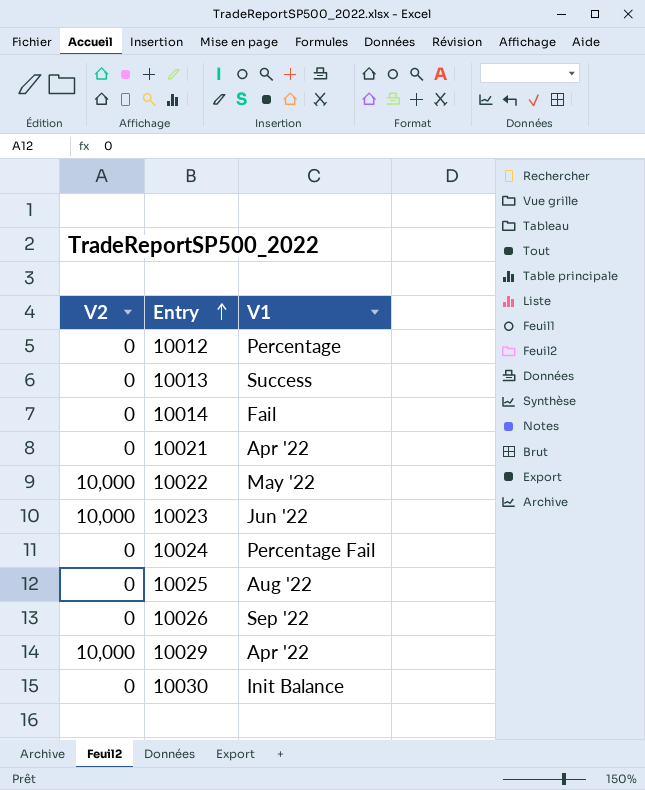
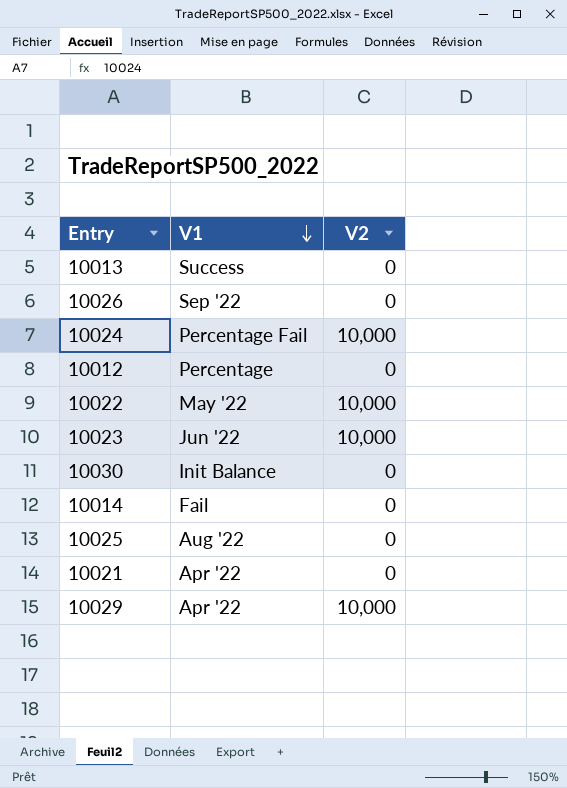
row order: Entry ascending -> V1 descending
column V2 | position: 1 -> 3
10024 | V2: 0 -> 10,000

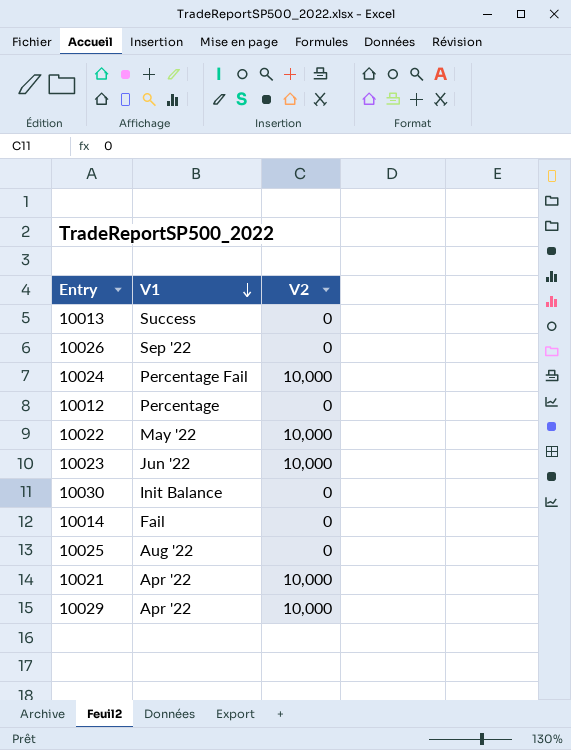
10021 | V2: 0 -> 10,000

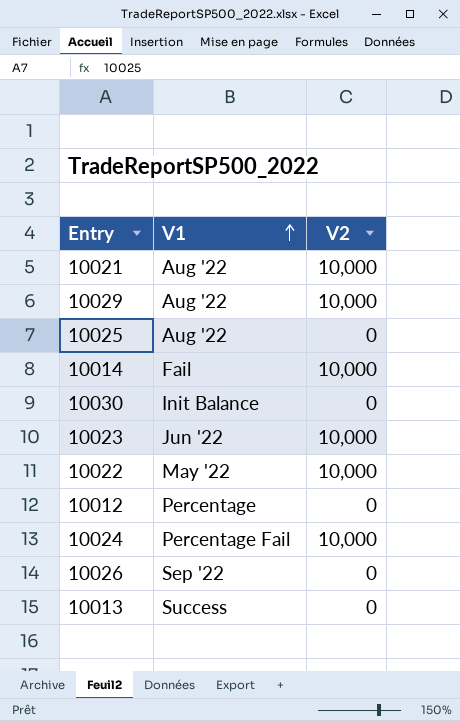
row order: V1 descending -> V1 ascending
10021 | V1: Apr '22 -> Aug '22
10029 | V1: Apr '22 -> Aug '22
10014 | V2: 0 -> 10,000

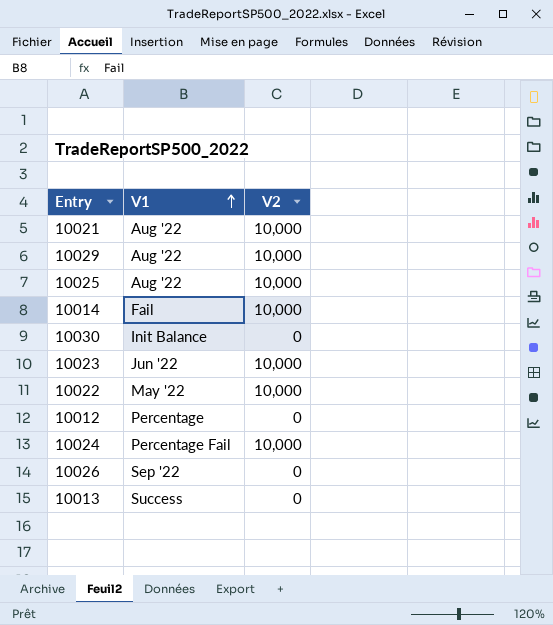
10025 | V2: 0 -> 10,000

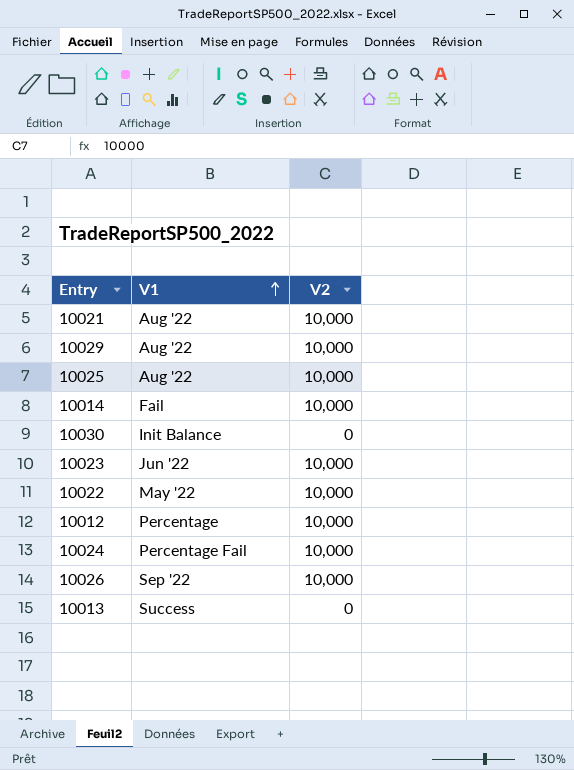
10012 | V2: 0 -> 10,000
10026 | V2: 0 -> 10,000

